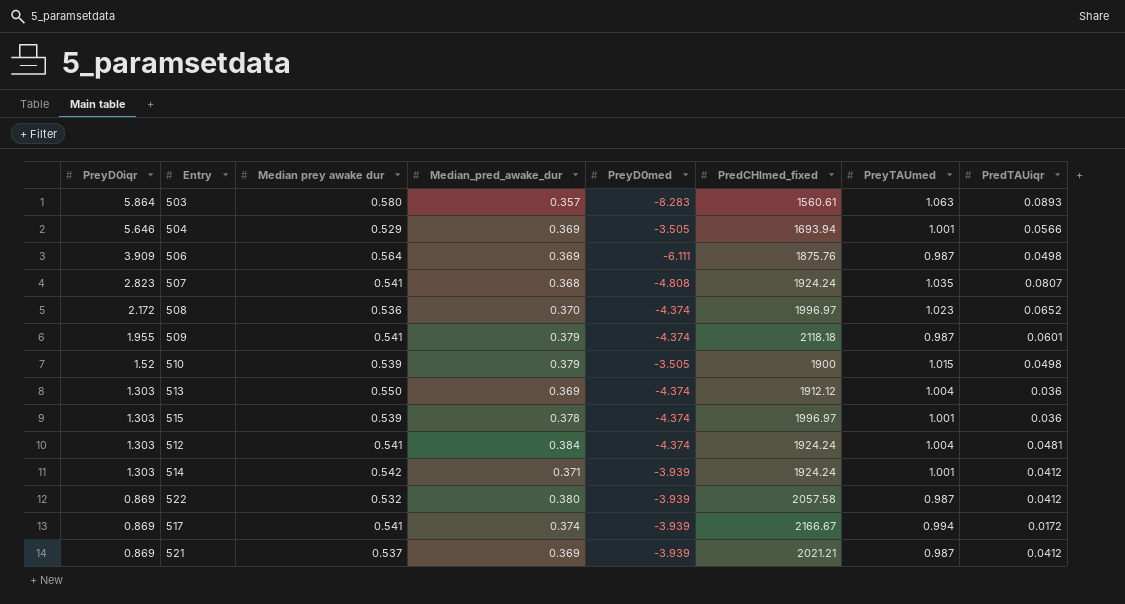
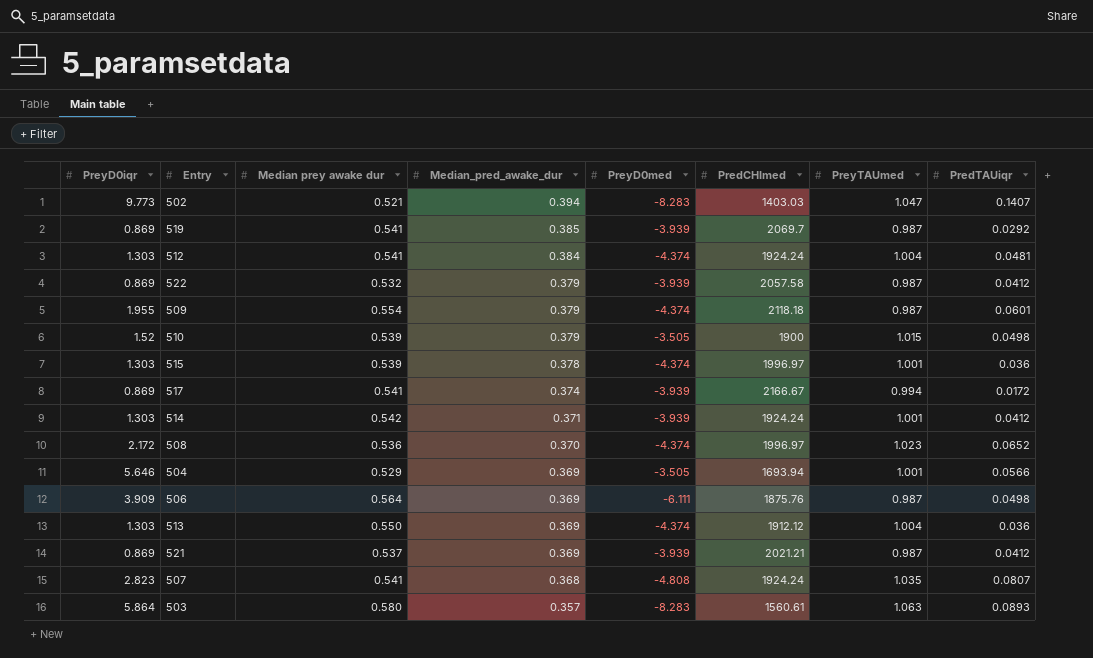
row order: PreyD0iqr descending -> Median_pred_awake_dur descending
column name: PredCHImed_fixed -> PredCHImed
row 502: none -> 9.773 | 0.521 | 0.394 | -8.283 | 1403.03 | 1.047 | 0.1407
row 519: none -> 0.869 | 0.541 | 0.385 | -3.939 | 2069.7 | 0.987 | 0.0292
522 | Median_pred_awake_dur: 0.380 -> 0.379
509 | Median prey awake dur: 0.541 -> 0.554

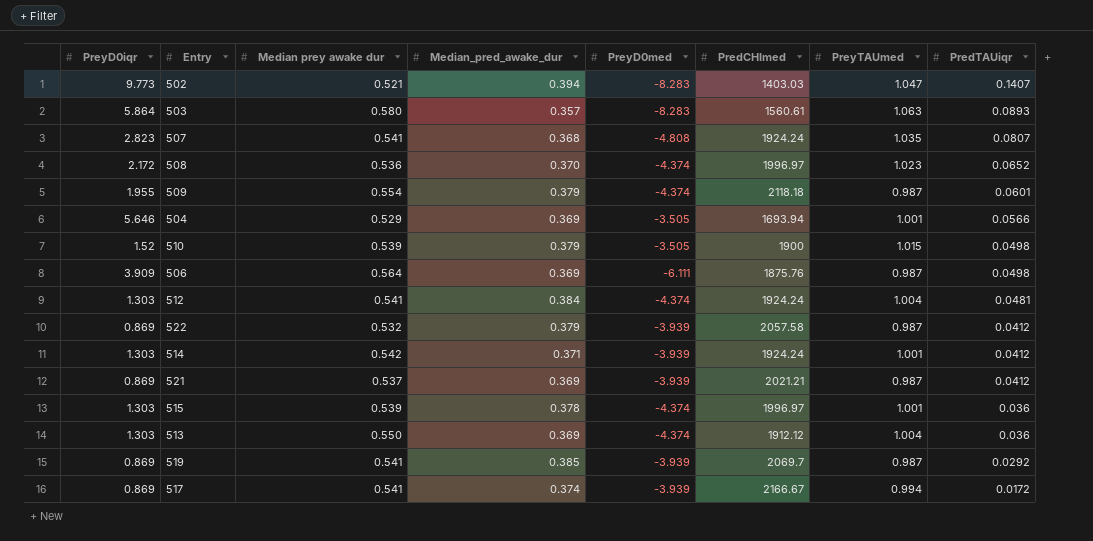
row order: Median_pred_awake_dur descending -> PredTAUiqr descending

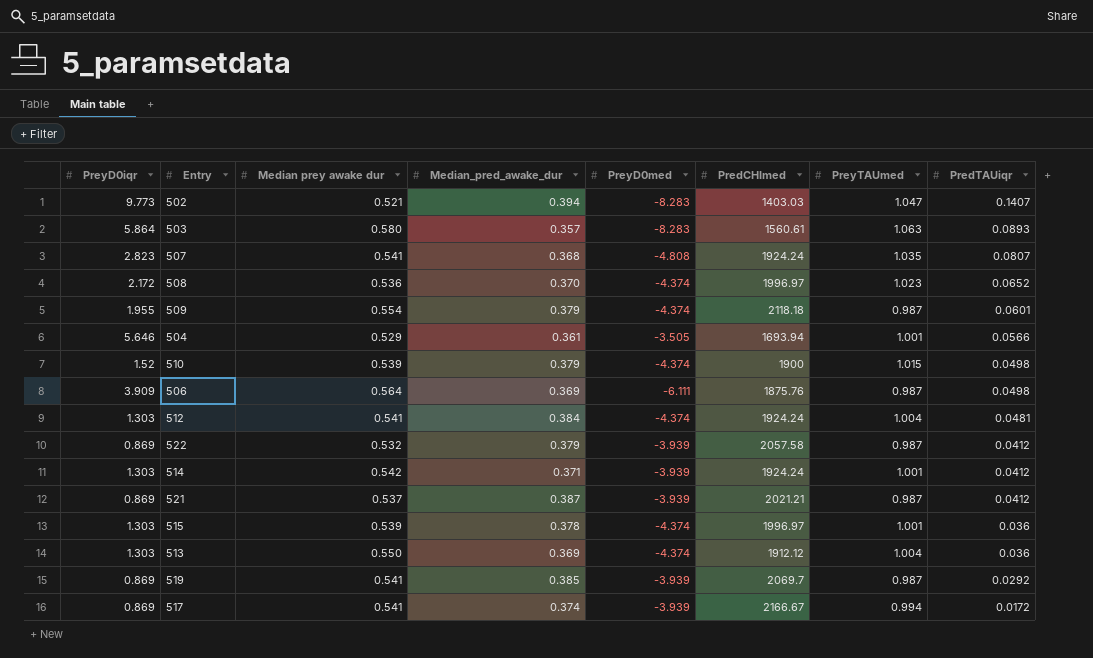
504 | Median_pred_awake_dur: 0.369 -> 0.361
510 | PreyD0med: -3.505 -> -4.374
521 | Median_pred_awake_dur: 0.369 -> 0.387

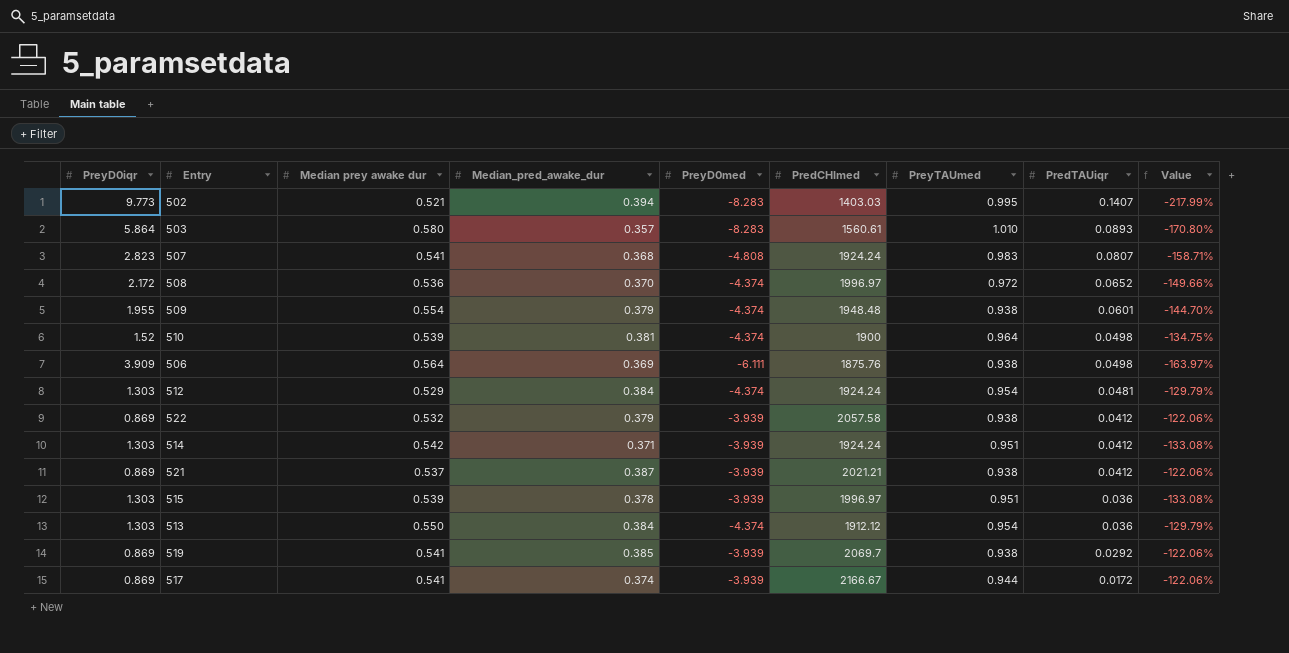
column Value | formula: none -> ([PreyD0iqr] - [PreyD0med]) / [PreyD0med]
row 504: 5.646 | 0.529 | 0.361 | -3.505 | 1693.94 | 1.001 | 0.0566 -> none
502 | PreyTAUmed: 1.047 -> 0.995
503 | PreyTAUmed: 1.063 -> 1.010
507 | PreyTAUmed: 1.035 -> 0.983
508 | PreyTAUmed: 1.023 -> 0.972
509 | PredCHImed: 2118.18 -> 1948.48
509 | PreyTAUmed: 0.987 -> 0.938
510 | Median_pred_awake_dur: 0.379 -> 0.381
510 | PreyTAUmed: 1.015 -> 0.964
506 | PreyTAUmed: 0.987 -> 0.938
512 | Median prey awake dur: 0.541 -> 0.529
512 | PreyTAUmed: 1.004 -> 0.954
522 | PreyTAUmed: 0.987 -> 0.938
514 | PreyTAUmed: 1.001 -> 0.951
521 | PreyTAUmed: 0.987 -> 0.938
515 | PreyD0med: -4.374 -> -3.939
515 | PreyTAUmed: 1.001 -> 0.951
513 | Median_pred_awake_dur: 0.369 -> 0.384
513 | PreyTAUmed: 1.004 -> 0.954
519 | PreyTAUmed: 0.987 -> 0.938
517 | PreyTAUmed: 0.994 -> 0.944

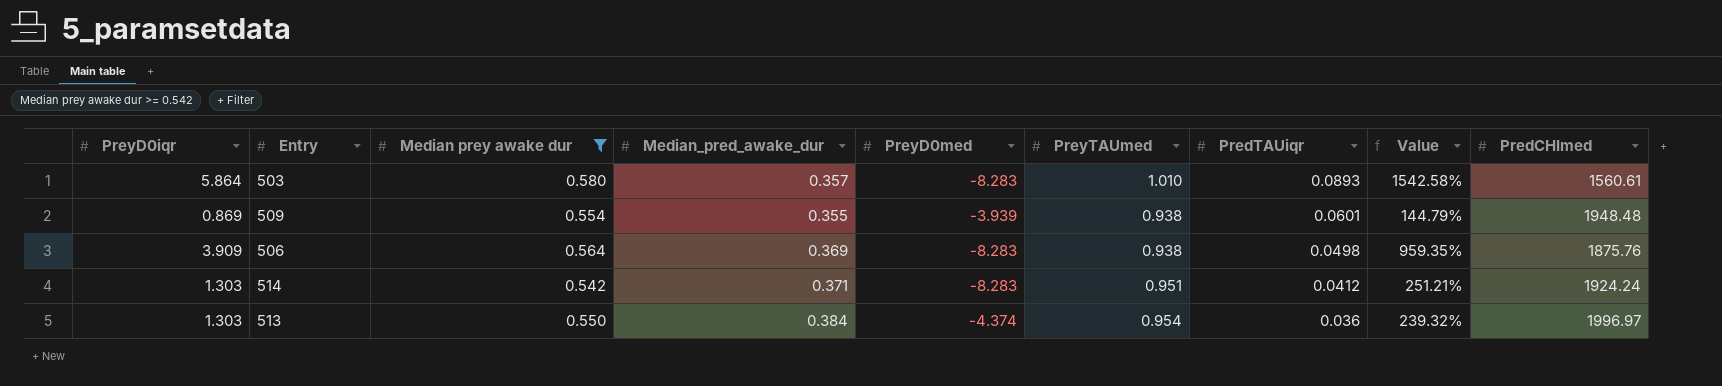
filter: none -> Median prey awake dur >= 0.542
column Value | formula: ([PreyD0iqr] - [PreyD0med]) / [PreyD0med] -> ([PreyD0iqr] - [Median_pred_awake_dur]) / [Median_pred_awake_dur]
column PredCHImed | position: 6 -> 9
509 | PreyD0iqr: 1.955 -> 0.869
509 | Median_pred_awake_dur: 0.379 -> 0.355
509 | PreyD0med: -4.374 -> -3.939
506 | PreyD0med: -6.111 -> -8.283
514 | PreyD0med: -3.939 -> -8.283
513 | PredCHImed: 1912.12 -> 1996.97

